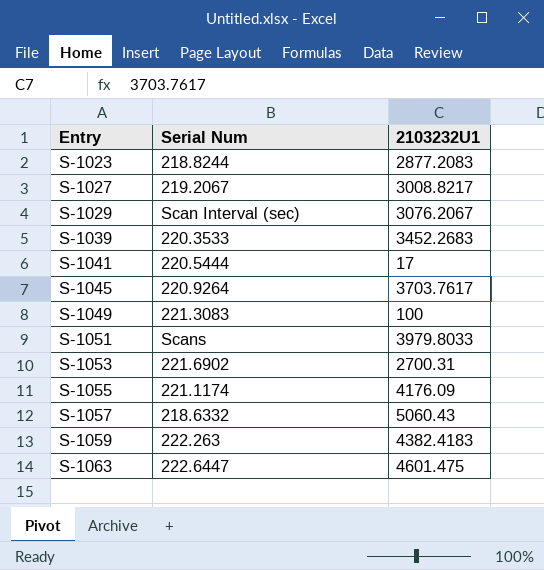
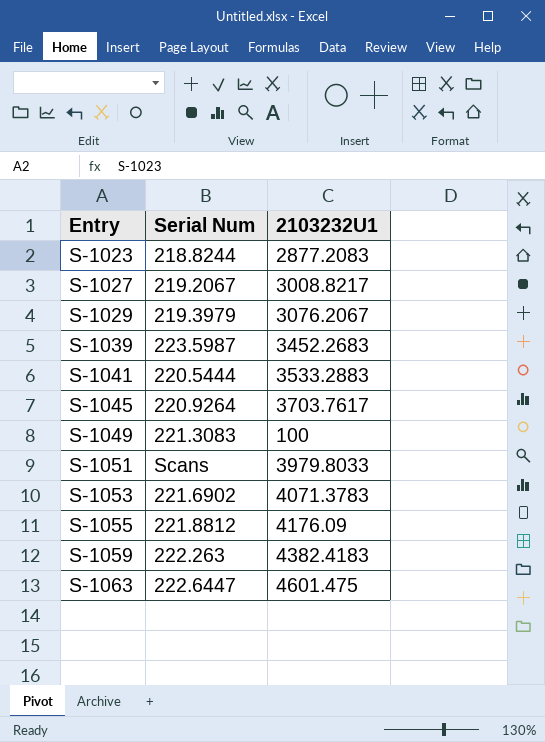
row S-1057: 218.6332 | 5060.43 -> none
S-1029 | Serial Num: Scan Interval (sec) -> 219.3979
S-1039 | Serial Num: 220.3533 -> 223.5987
S-1041 | 2103232U1: 17 -> 3533.2883
S-1053 | 2103232U1: 2700.31 -> 4071.3783
S-1055 | Serial Num: 221.1174 -> 221.8812

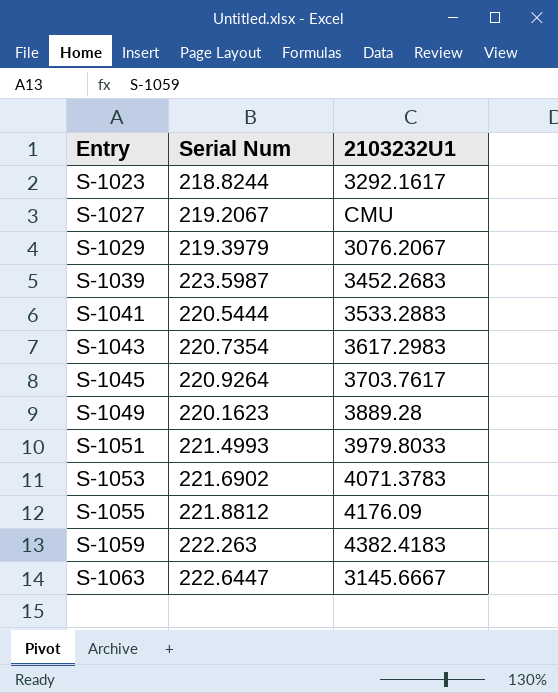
S-1023 | 2103232U1: 2877.2083 -> 3292.1617
S-1027 | 2103232U1: 3008.8217 -> CMU
row S-1043: none -> 220.7354 | 3617.2983
S-1049 | Serial Num: 221.3083 -> 220.1623
S-1049 | 2103232U1: 100 -> 3889.28
S-1051 | Serial Num: Scans -> 221.4993
S-1063 | 2103232U1: 4601.475 -> 3145.6667

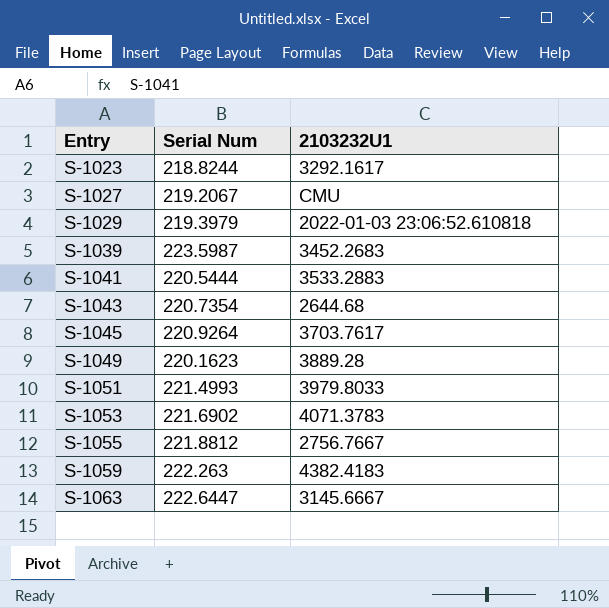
S-1029 | 2103232U1: 3076.2067 -> 2022-01-03 23:06:52.610818
S-1043 | 2103232U1: 3617.2983 -> 2644.68
S-1055 | 2103232U1: 4176.09 -> 2756.7667

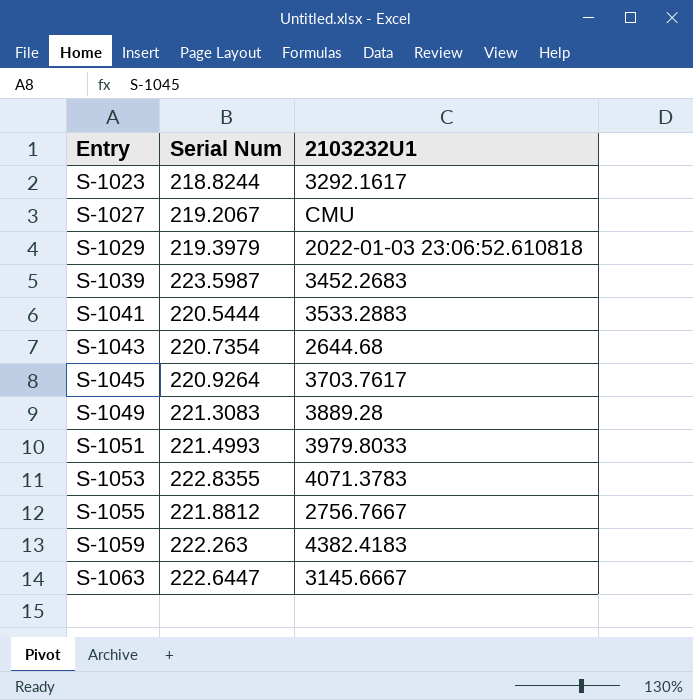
S-1049 | Serial Num: 220.1623 -> 221.3083
S-1053 | Serial Num: 221.6902 -> 222.8355

